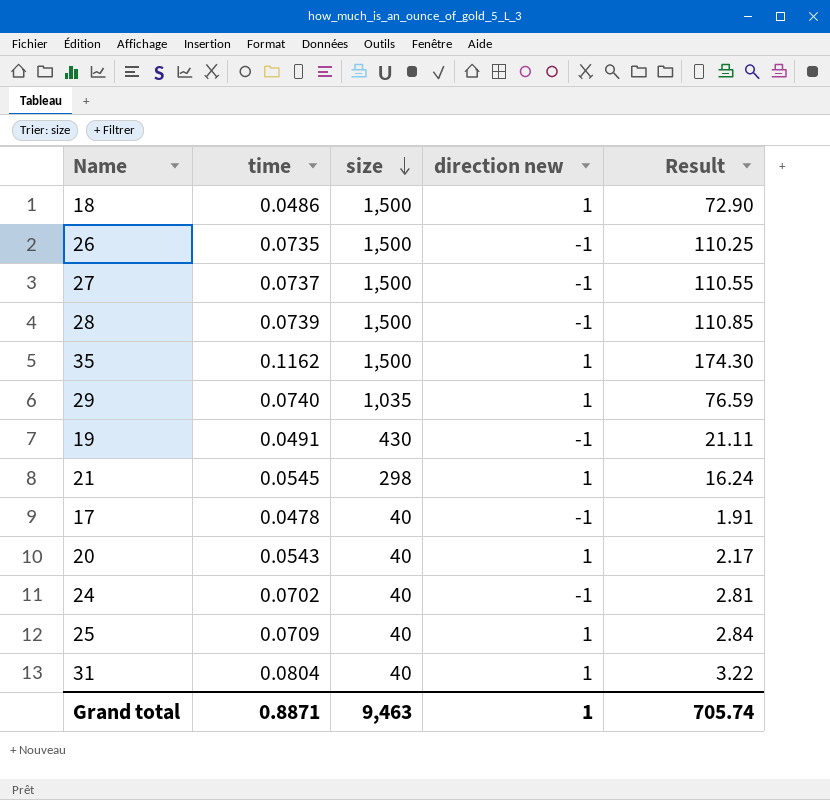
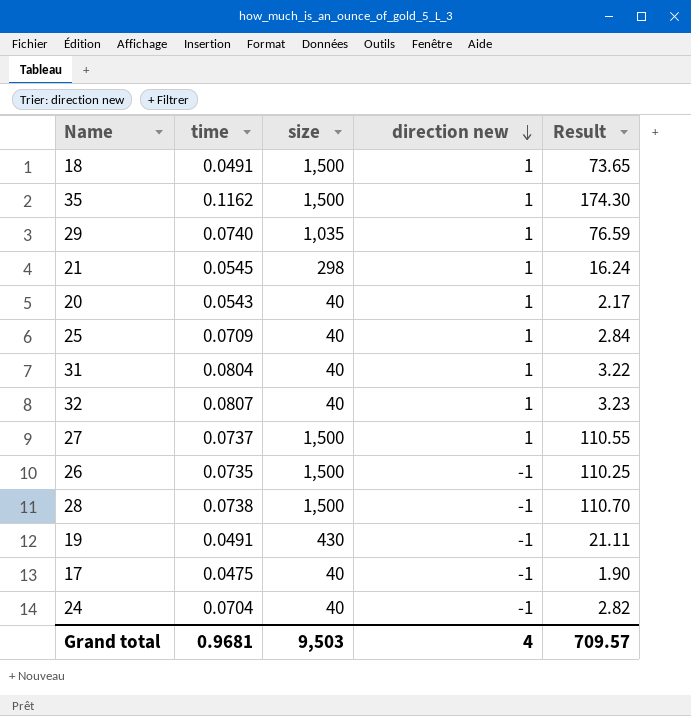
row order: size descending -> direction new descending
18 | time: 0.0486 -> 0.0491
18 | Result: 72.90 -> 73.65
row 32: none -> 0.0807 | 40 | 1 | 3.23
27 | direction new: -1 -> 1
28 | time: 0.0739 -> 0.0738
28 | Result: 110.85 -> 110.70
17 | time: 0.0478 -> 0.0475
17 | Result: 1.91 -> 1.90
24 | time: 0.0702 -> 0.0704
24 | Result: 2.81 -> 2.82
Grand total | time: 0.8871 -> 0.9681
Grand total | size: 9,463 -> 9,503
Grand total | direction new: 1 -> 4
Grand total | Result: 705.74 -> 709.57

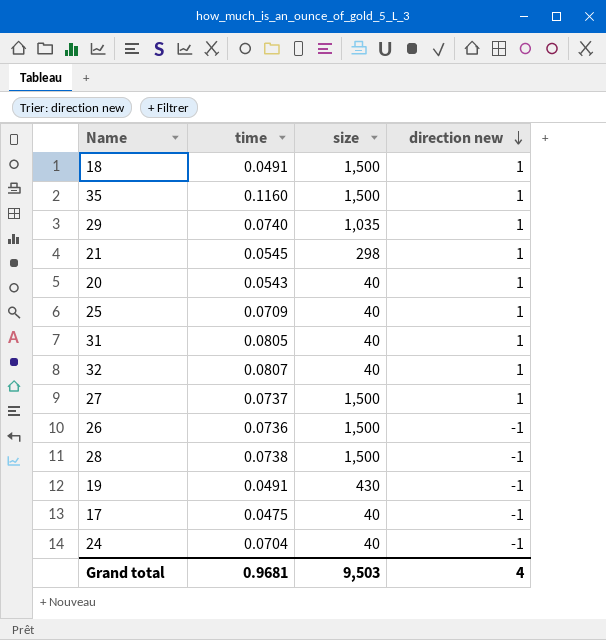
column Result | formula: [time] * [size] -> none
35 | time: 0.1162 -> 0.1160
31 | time: 0.0804 -> 0.0805
26 | time: 0.0735 -> 0.0736

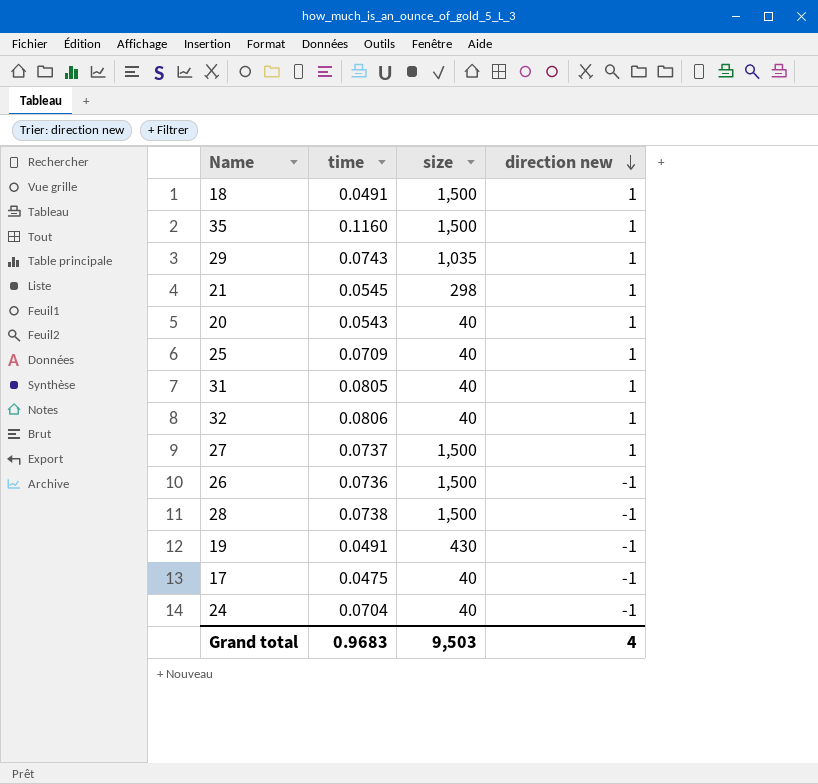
29 | time: 0.0740 -> 0.0743
32 | time: 0.0807 -> 0.0806
Grand total | time: 0.9681 -> 0.9683

